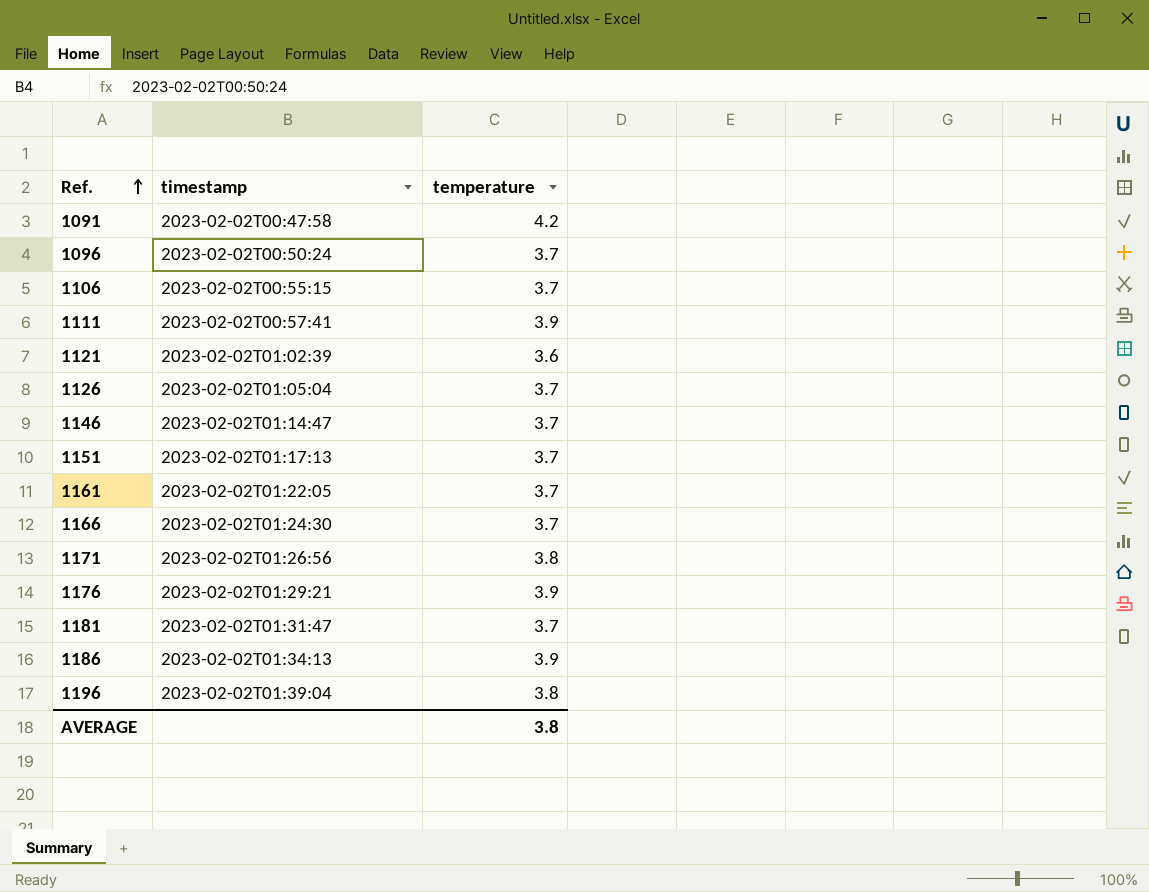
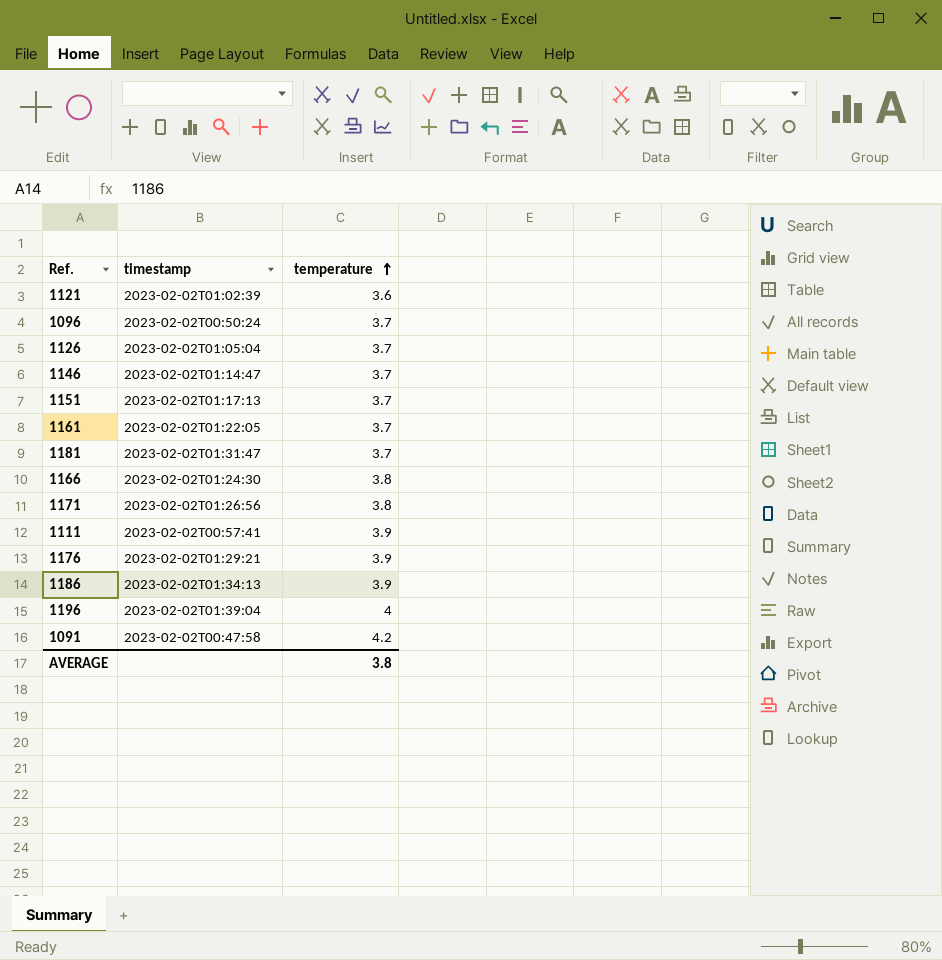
row order: Ref. ascending -> temperature ascending
row 1106: 2023-02-02T00:55:15 | 3.7 -> none
1166 | temperature: 3.7 -> 3.8
1196 | temperature: 3.8 -> 4

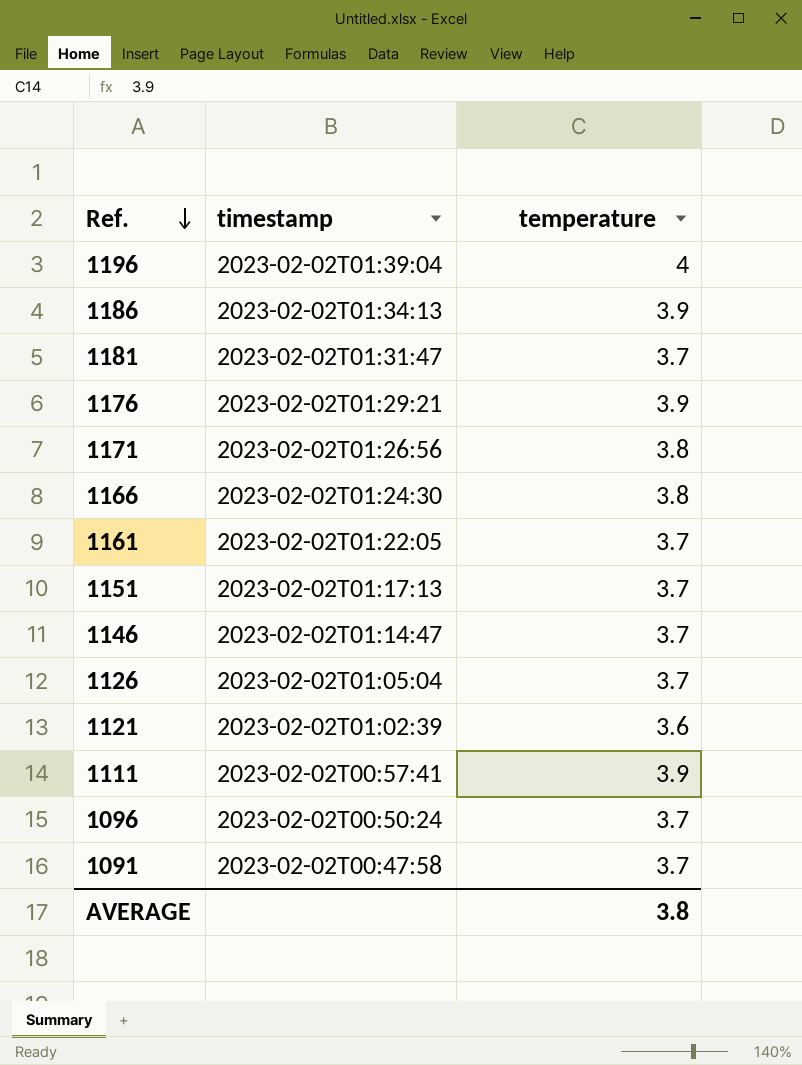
row order: temperature ascending -> Ref. descending
1091 | temperature: 4.2 -> 3.7

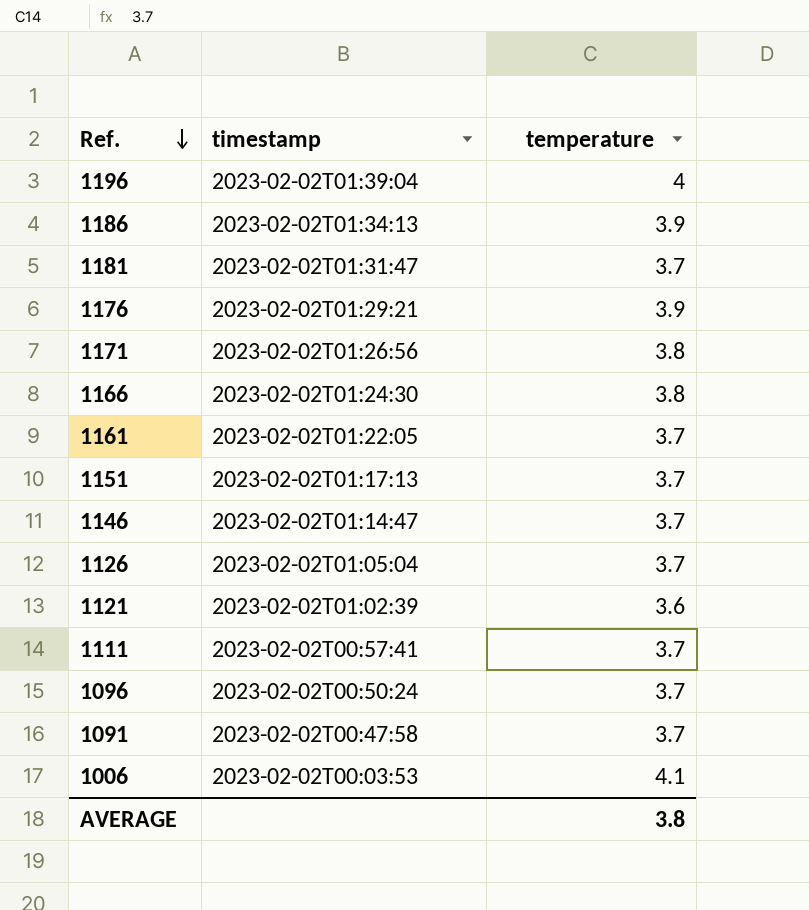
1111 | temperature: 3.9 -> 3.7
row 1006: none -> 2023-02-02T00:03:53 | 4.1

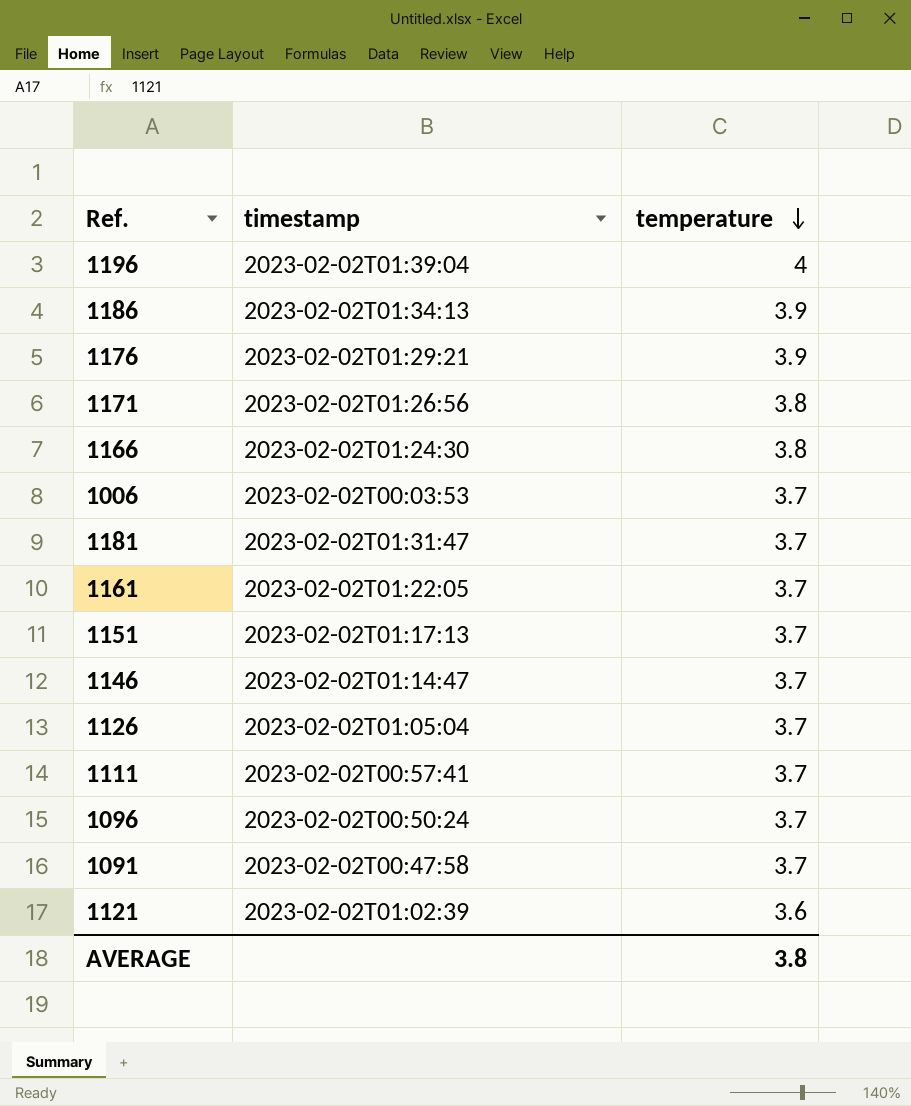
row order: Ref. descending -> temperature descending
1006 | temperature: 4.1 -> 3.7

